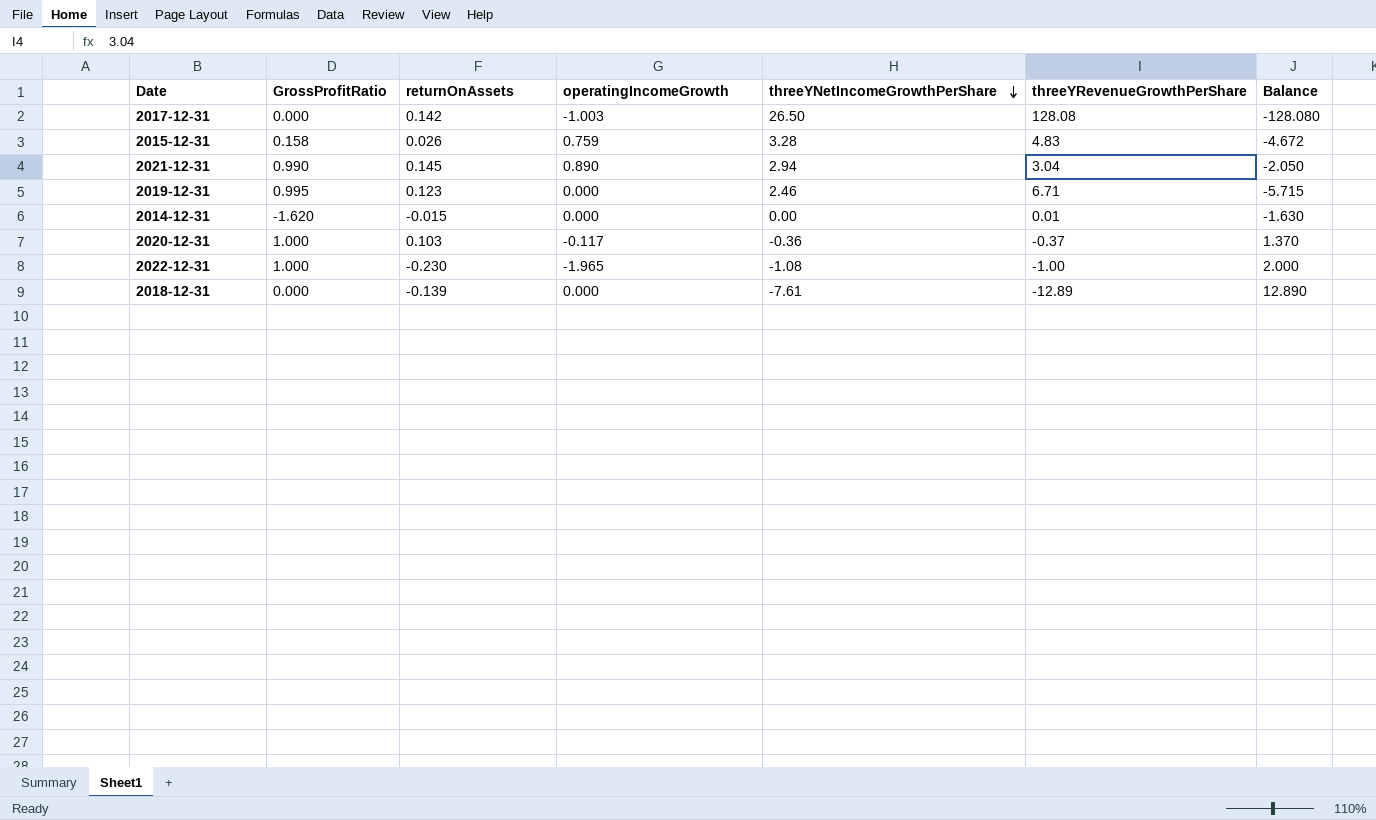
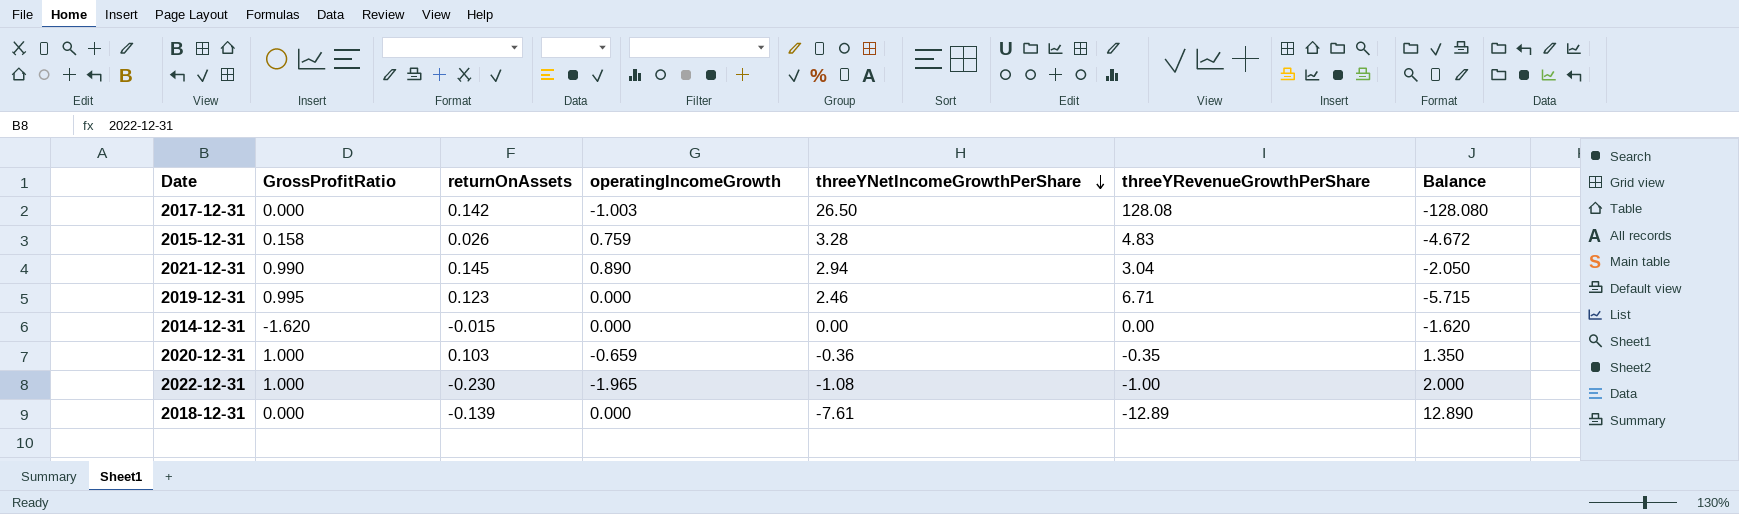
2014-12-31 | threeYRevenueGrowthPerShare: 0.01 -> 0.00
2014-12-31 | Balance: -1.630 -> -1.620
2020-12-31 | operatingIncomeGrowth: -0.117 -> -0.659
2020-12-31 | threeYRevenueGrowthPerShare: -0.37 -> -0.35
2020-12-31 | Balance: 1.370 -> 1.350

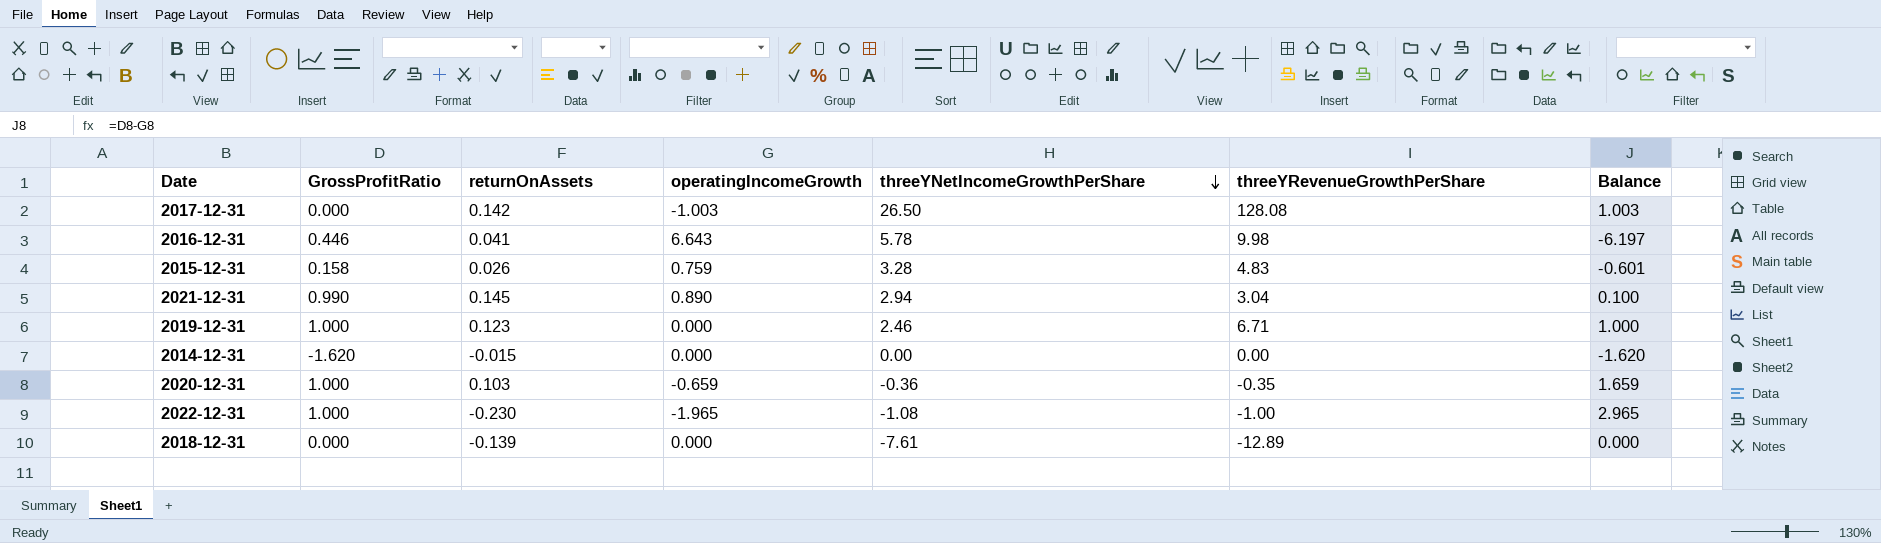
column Balance | formula: [GrossProfitRatio] - [threeYRevenueGrowthPerShare] -> [GrossProfitRatio] - [operatingIncomeGrowth]
row 2016-12-31: none -> 0.446 | 0.041 | 6.643 | 5.78 | 9.98 | -6.197
2019-12-31 | GrossProfitRatio: 0.995 -> 1.000

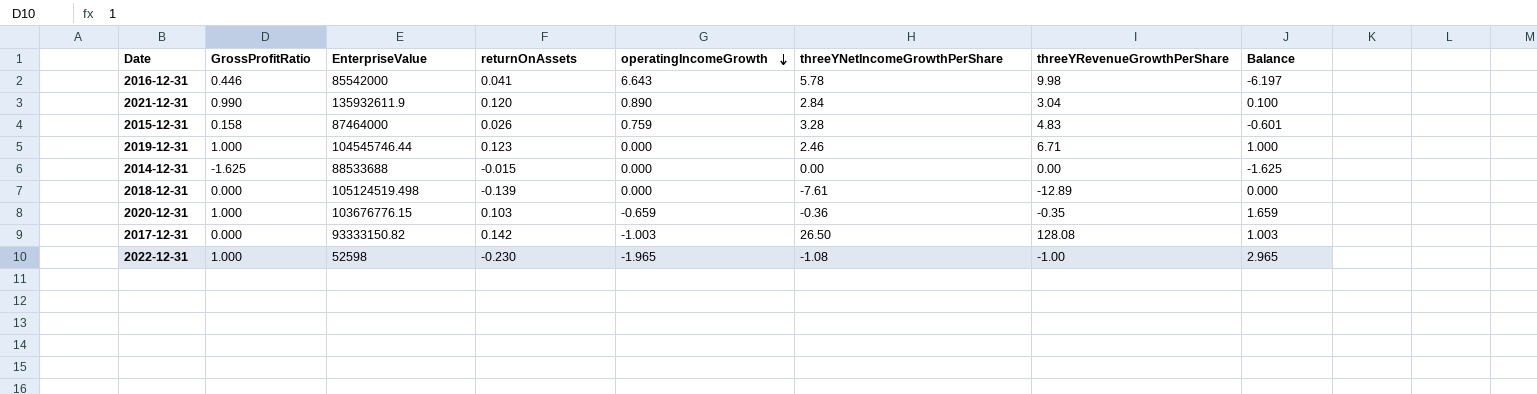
row order: threeYNetIncomeGrowthPerShare descending -> operatingIncomeGrowth descending
column EnterpriseValue | position: none -> 3
2021-12-31 | returnOnAssets: 0.145 -> 0.120
2021-12-31 | threeYNetIncomeGrowthPerShare: 2.94 -> 2.84
2014-12-31 | GrossProfitRatio: -1.620 -> -1.625
2014-12-31 | Balance: -1.620 -> -1.625

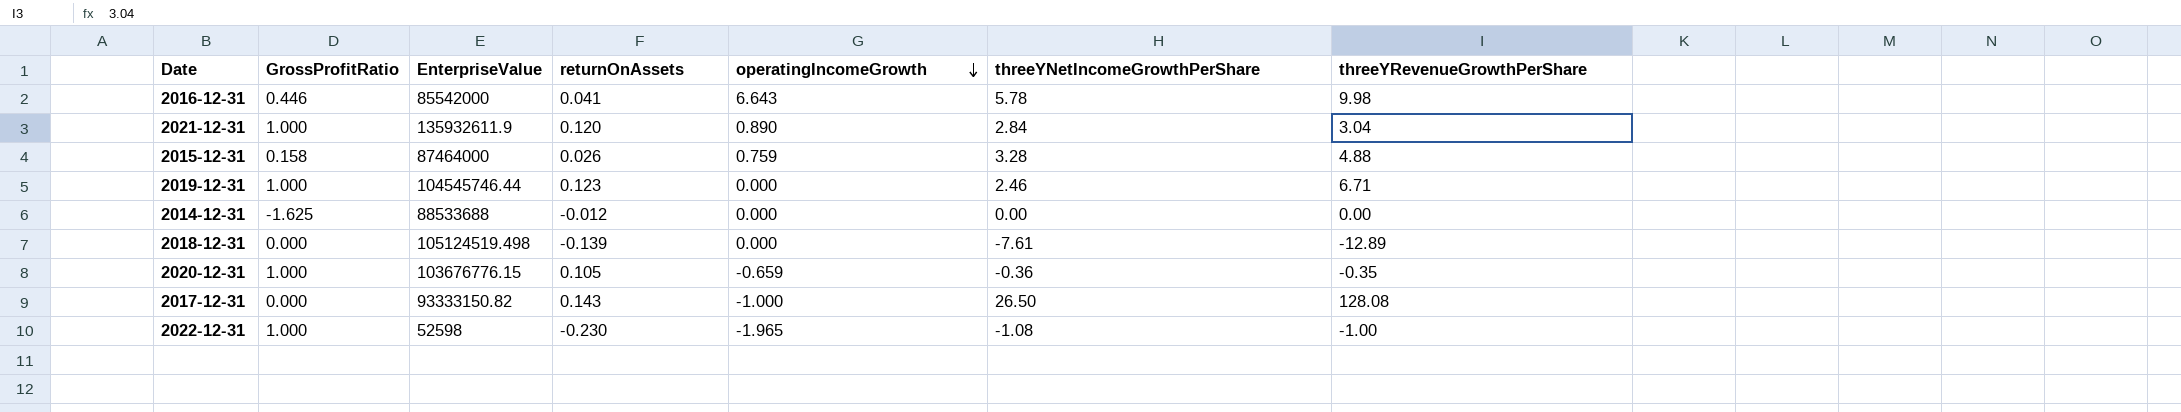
column Balance | formula: [GrossProfitRatio] - [operatingIncomeGrowth] -> none
2021-12-31 | GrossProfitRatio: 0.990 -> 1.000
2015-12-31 | threeYRevenueGrowthPerShare: 4.83 -> 4.88
2014-12-31 | returnOnAssets: -0.015 -> -0.012
2020-12-31 | returnOnAssets: 0.103 -> 0.105
2017-12-31 | returnOnAssets: 0.142 -> 0.143
2017-12-31 | operatingIncomeGrowth: -1.003 -> -1.000

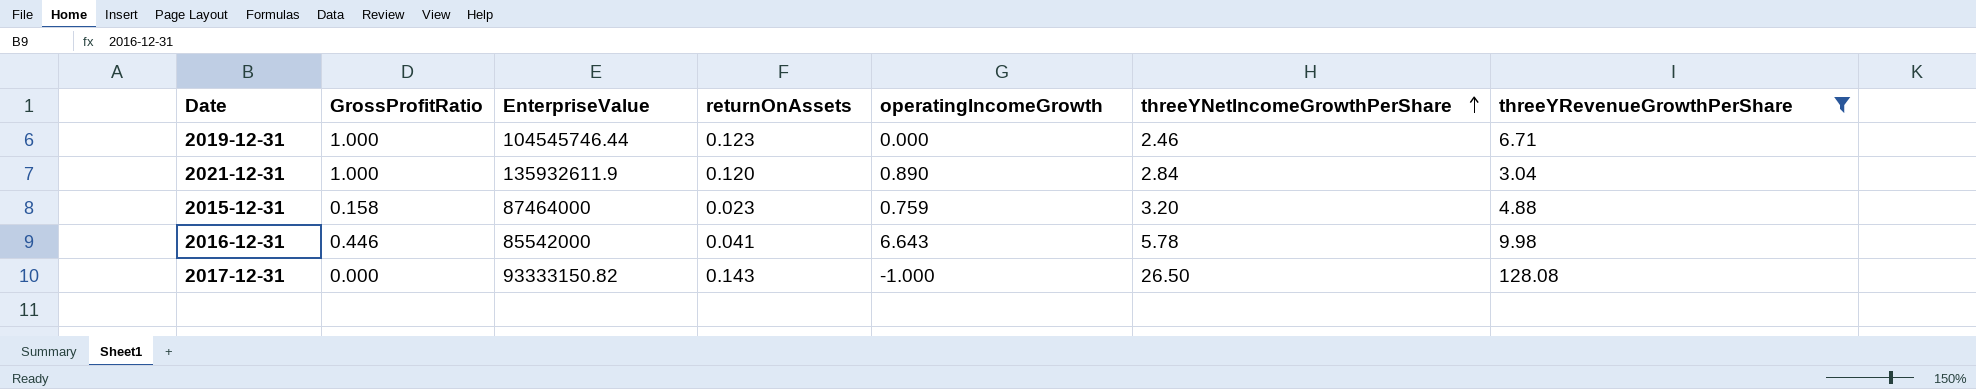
filter: none -> threeYRevenueGrowthPerShare >= 3.04
row order: operatingIncomeGrowth descending -> threeYNetIncomeGrowthPerShare ascending
2015-12-31 | returnOnAssets: 0.026 -> 0.023
2015-12-31 | threeYNetIncomeGrowthPerShare: 3.28 -> 3.20

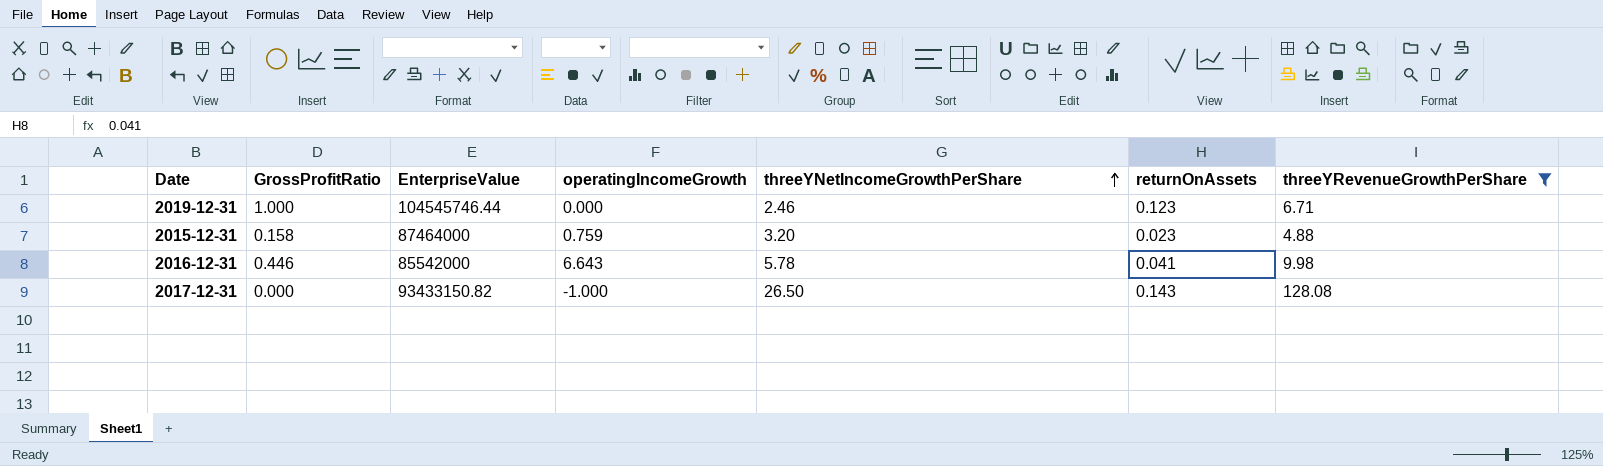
column returnOnAssets | position: 4 -> 6
row 2021-12-31: 1.000 | 135932611.9 | 0.120 | 0.890 | 2.84 | 3.04 -> none
2017-12-31 | EnterpriseValue: 93333150.82 -> 93433150.82

